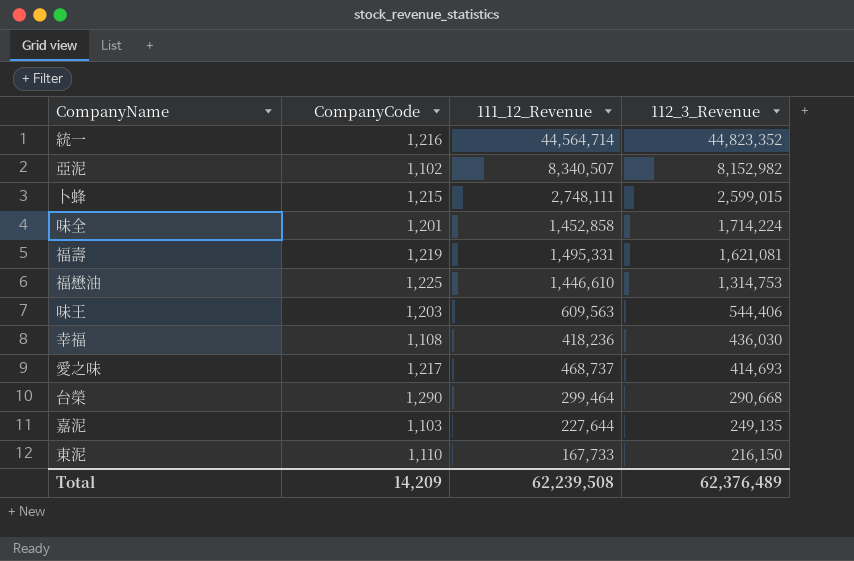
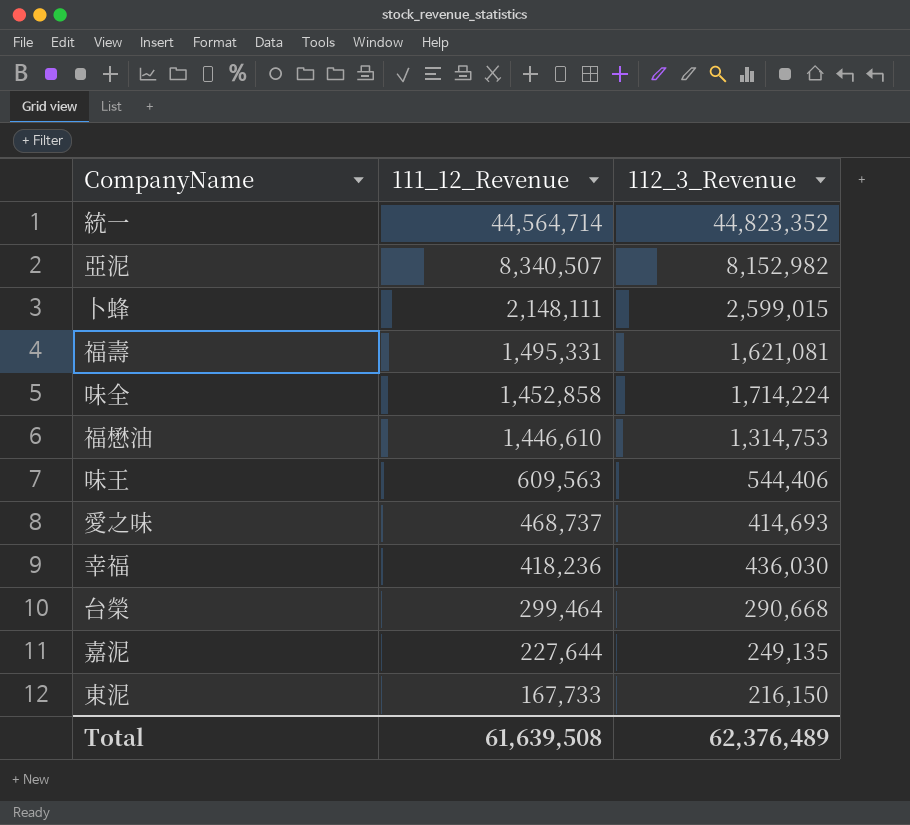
row order: 112_3_Revenue descending -> 111_12_Revenue descending
column CompanyCode | position: 2 -> none
卜蜂 | 111_12_Revenue: 2,748,111 -> 2,148,111
Total | 111_12_Revenue: 62,239,508 -> 61,639,508

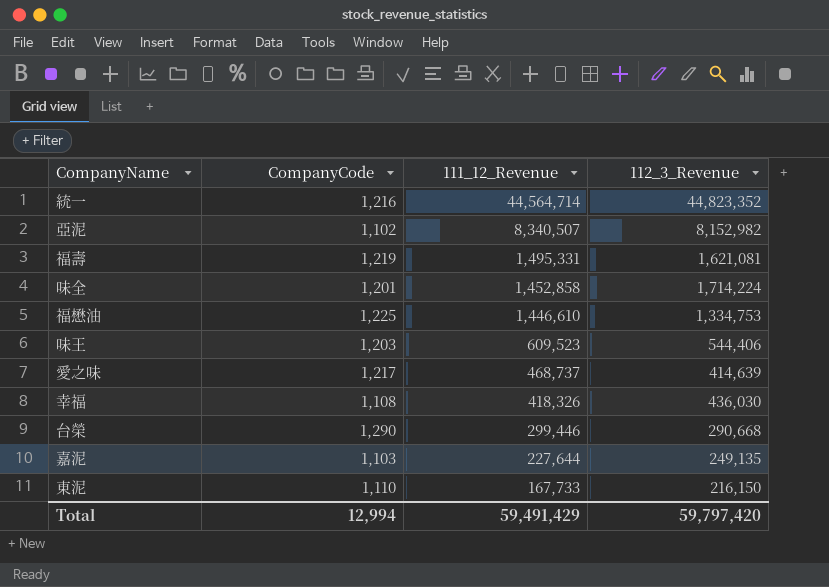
column CompanyCode | position: none -> 2
row 卜蜂: 2,148,111 | 2,599,015 -> none
福懋油 | 112_3_Revenue: 1,314,753 -> 1,334,753
味王 | 111_12_Revenue: 609,563 -> 609,523
愛之味 | 112_3_Revenue: 414,693 -> 414,639
幸福 | 111_12_Revenue: 418,236 -> 418,326
台榮 | 111_12_Revenue: 299,464 -> 299,446
Total | 111_12_Revenue: 61,639,508 -> 59,491,429
Total | 112_3_Revenue: 62,376,489 -> 59,797,420

